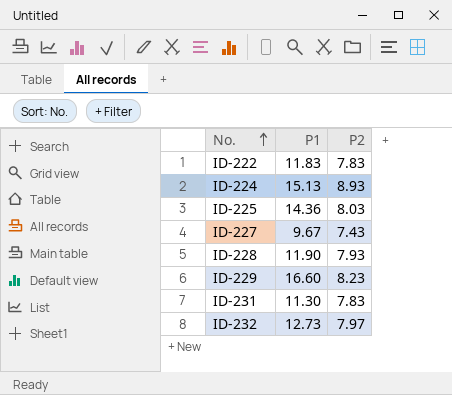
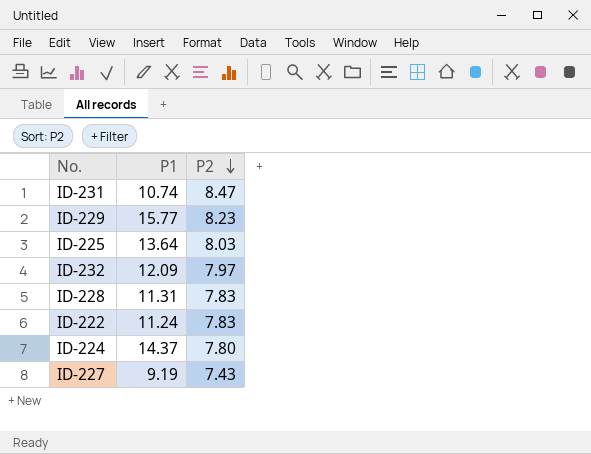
row order: No. ascending -> P2 descending
ID-231 | P1: 11.30 -> 10.74
ID-231 | P2: 7.83 -> 8.47
ID-229 | P1: 16.60 -> 15.77
ID-225 | P1: 14.36 -> 13.64
ID-232 | P1: 12.73 -> 12.09
ID-228 | P1: 11.90 -> 11.31
ID-228 | P2: 7.93 -> 7.83
ID-222 | P1: 11.83 -> 11.24
ID-224 | P1: 15.13 -> 14.37
ID-224 | P2: 8.93 -> 7.80
ID-227 | P1: 9.67 -> 9.19

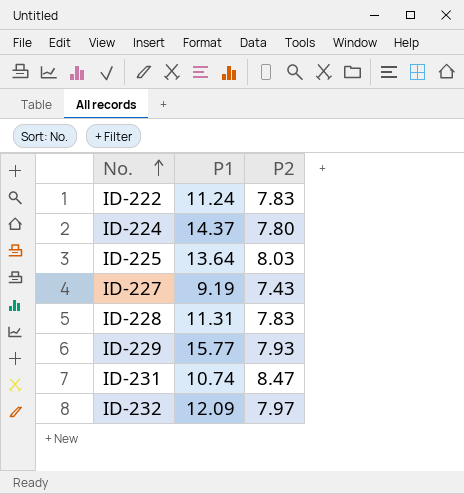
row order: P2 descending -> No. ascending
ID-229 | P2: 8.23 -> 7.93

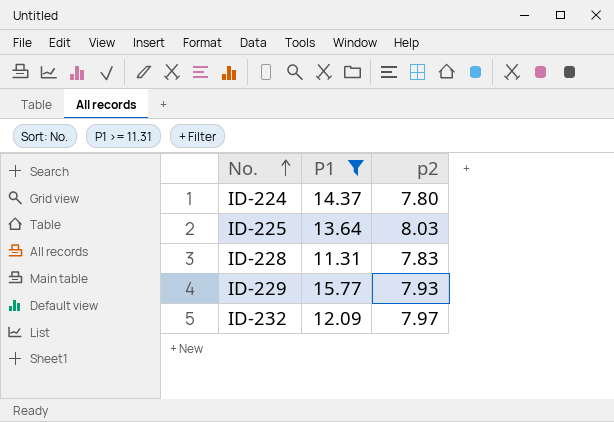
filter: none -> P1 >= 11.31
column name: P2 -> p2

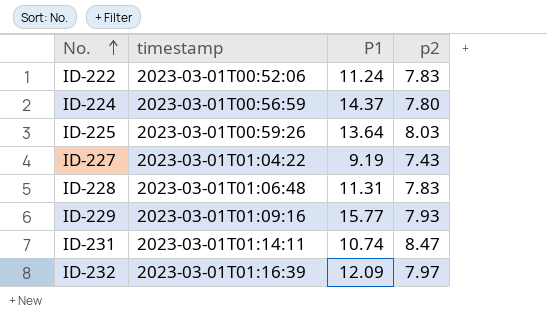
filter: P1 >= 11.31 -> none
column timestamp | position: none -> 2

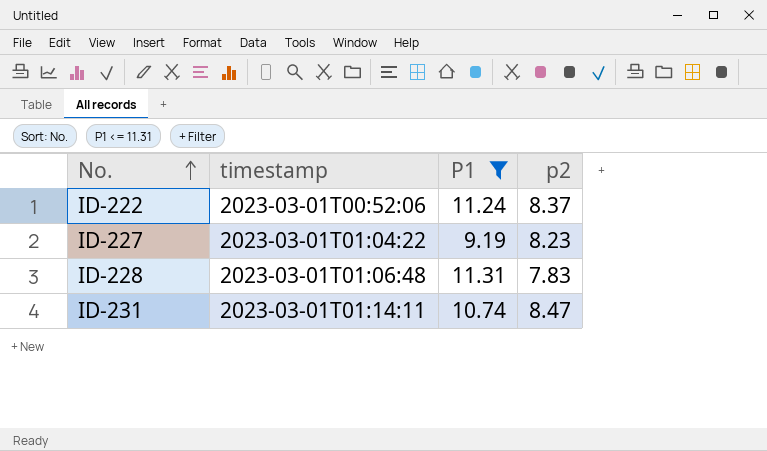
filter: none -> P1 <= 11.31
ID-222 | p2: 7.83 -> 8.37
ID-227 | p2: 7.43 -> 8.23

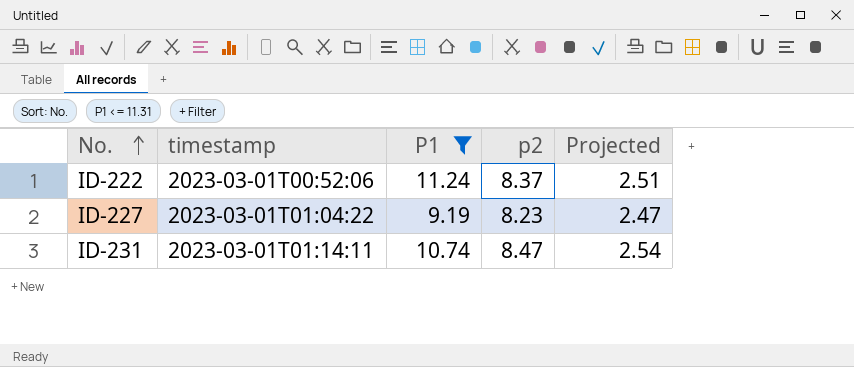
column Projected | formula: none -> [p2] * 0.3
row ID-228: 2023-03-01T01:06:48 | 11.31 | 7.83 -> none

